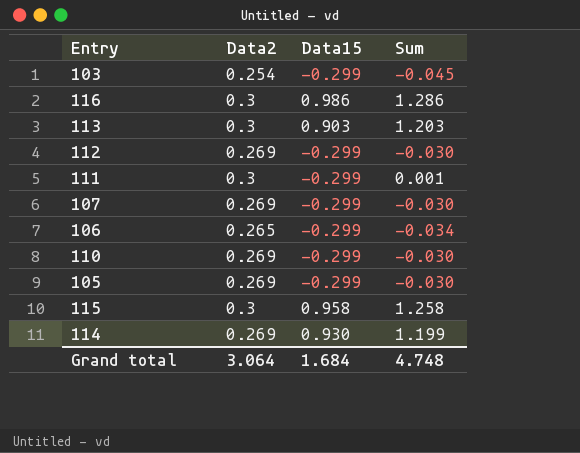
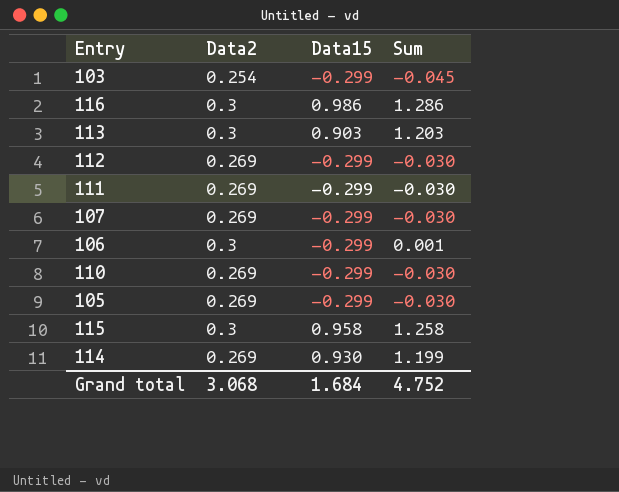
111 | Data2: 0.3 -> 0.269
111 | Sum: 0.001 -> -0.030
106 | Data2: 0.265 -> 0.3
106 | Sum: -0.034 -> 0.001
Grand total | Data2: 3.064 -> 3.068
Grand total | Sum: 4.748 -> 4.752

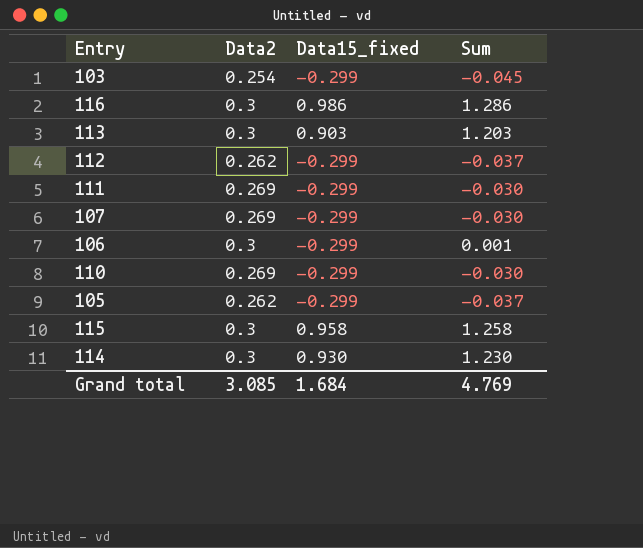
column name: Data15 -> Data15_fixed
112 | Data2: 0.269 -> 0.262
112 | Sum: -0.030 -> -0.037
105 | Data2: 0.269 -> 0.262
105 | Sum: -0.030 -> -0.037
114 | Data2: 0.269 -> 0.3
114 | Sum: 1.199 -> 1.230
Grand total | Data2: 3.068 -> 3.085
Grand total | Sum: 4.752 -> 4.769

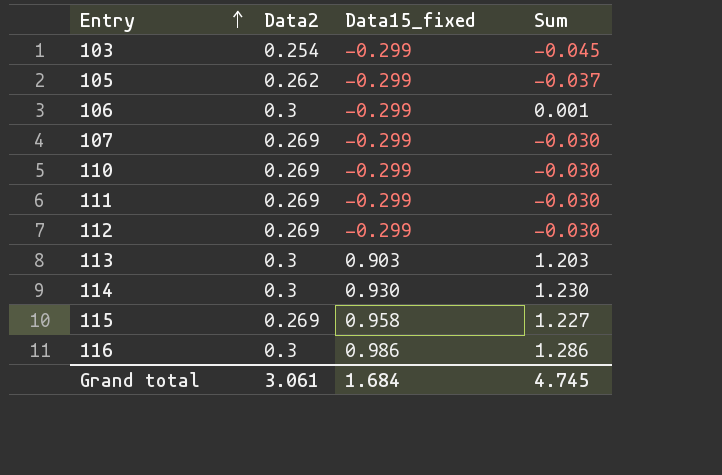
row order: none -> Entry ascending
112 | Data2: 0.262 -> 0.269
112 | Sum: -0.037 -> -0.030
115 | Data2: 0.3 -> 0.269
115 | Sum: 1.258 -> 1.227
Grand total | Data2: 3.085 -> 3.061
Grand total | Sum: 4.769 -> 4.745

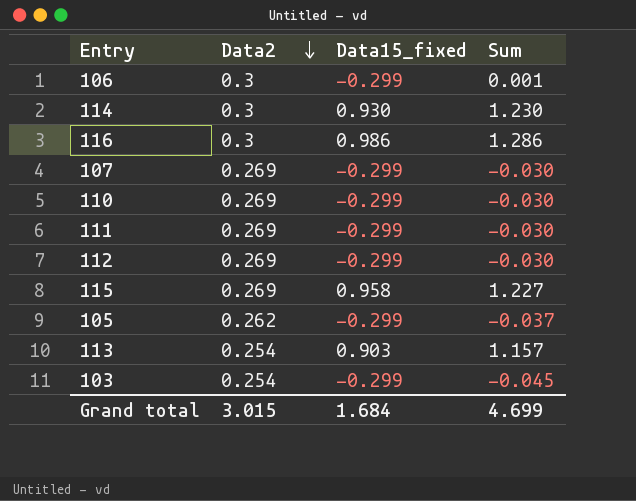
row order: Entry ascending -> Data2 descending
113 | Data2: 0.3 -> 0.254
113 | Sum: 1.203 -> 1.157
Grand total | Data2: 3.061 -> 3.015
Grand total | Sum: 4.745 -> 4.699

